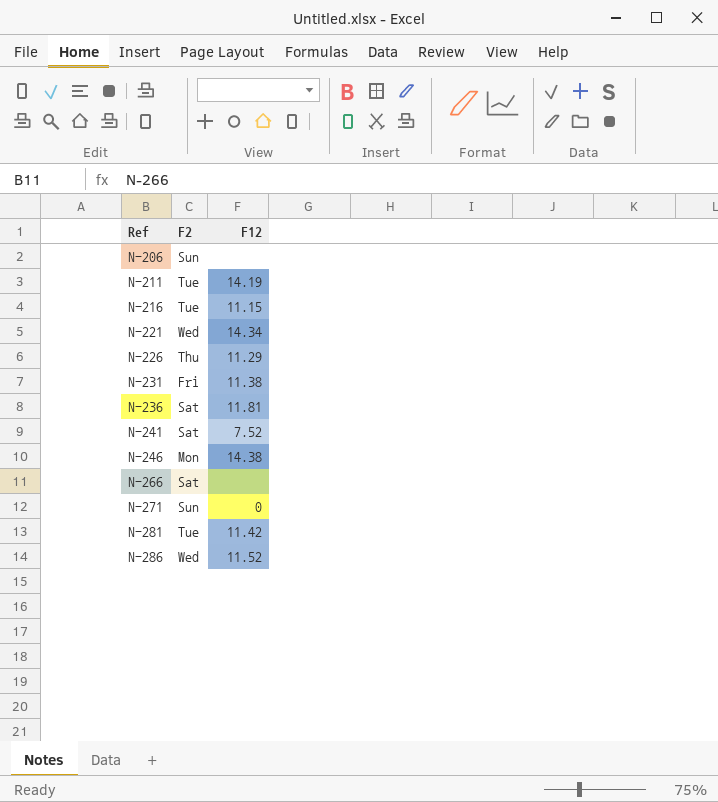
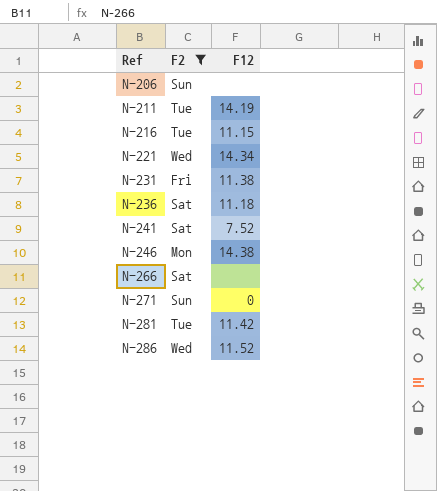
filter: none -> F2 != Thu
N-236 | F12: 11.81 -> 11.18

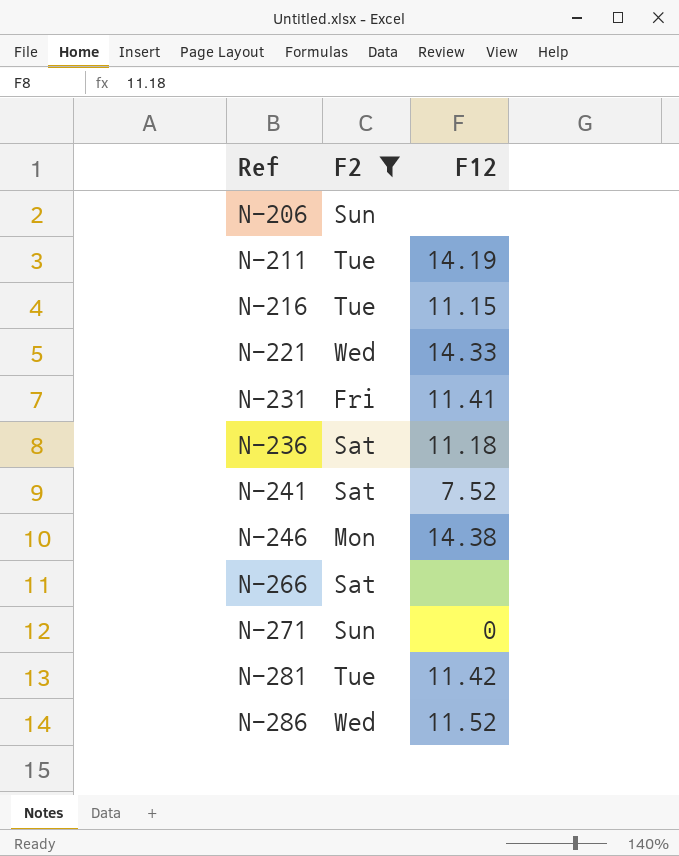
N-221 | F12: 14.34 -> 14.33
N-231 | F12: 11.38 -> 11.41

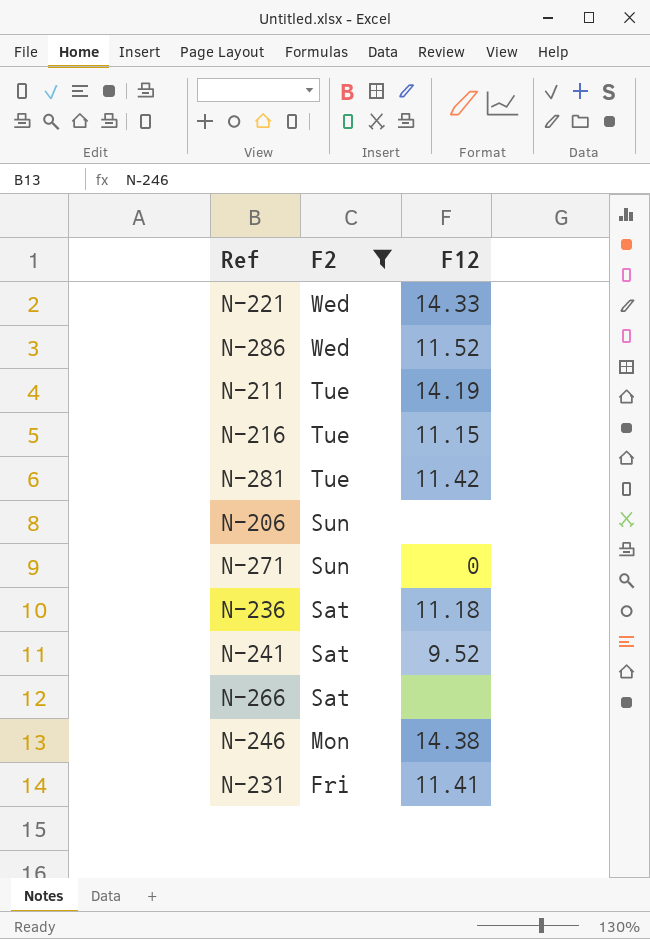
row order: Ref ascending -> F2 descending
N-241 | F12: 7.52 -> 9.52

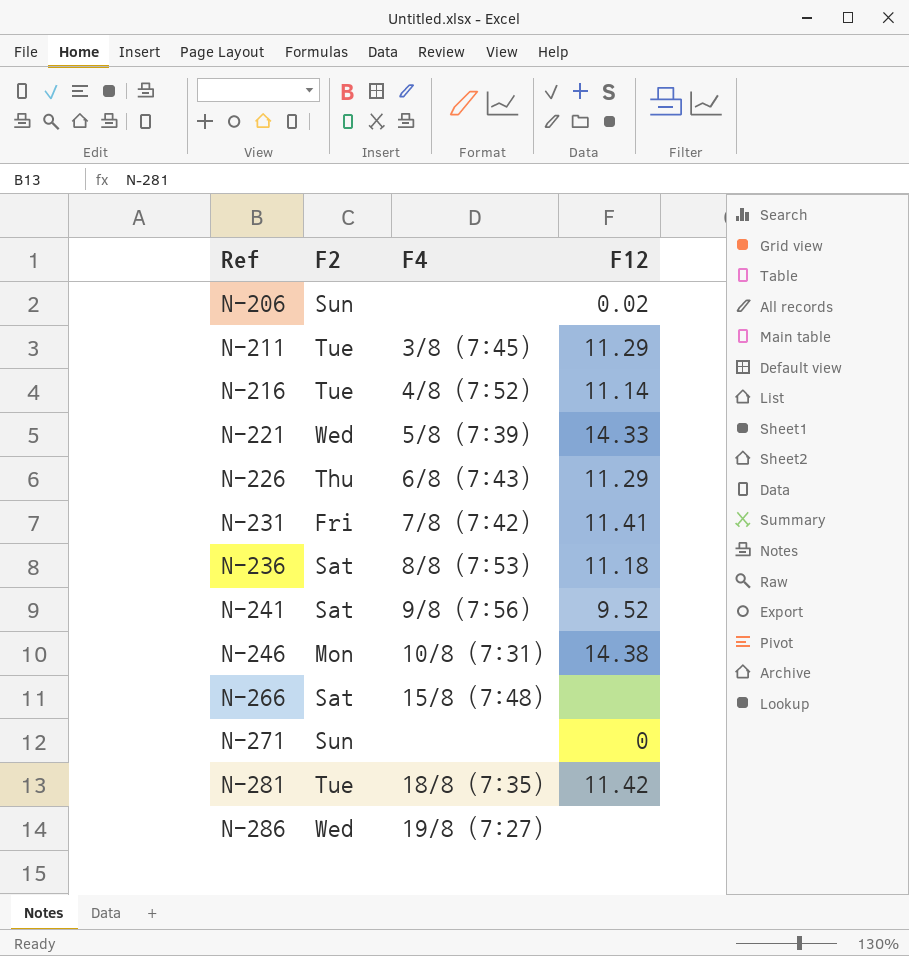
filter: F2 != Thu -> none
row order: F2 descending -> Ref ascending
column F4 | position: none -> 3
N-206 | F12: none -> 0.02
N-211 | F12: 14.19 -> 11.29
N-216 | F12: 11.15 -> 11.14
N-286 | F12: 11.52 -> none

